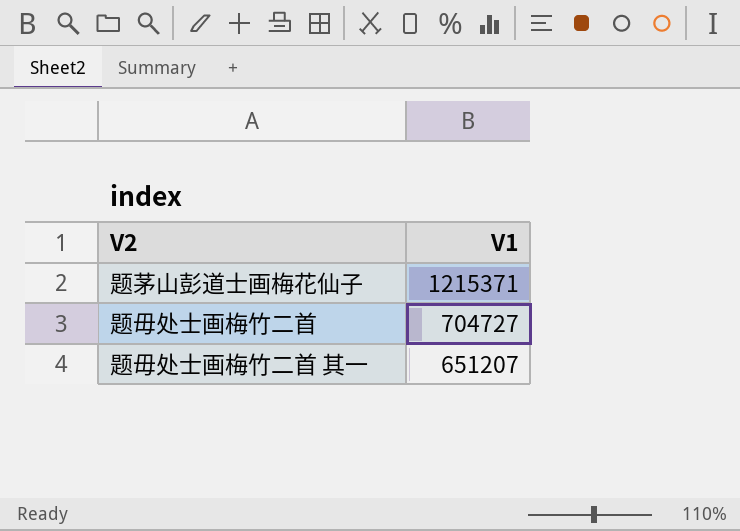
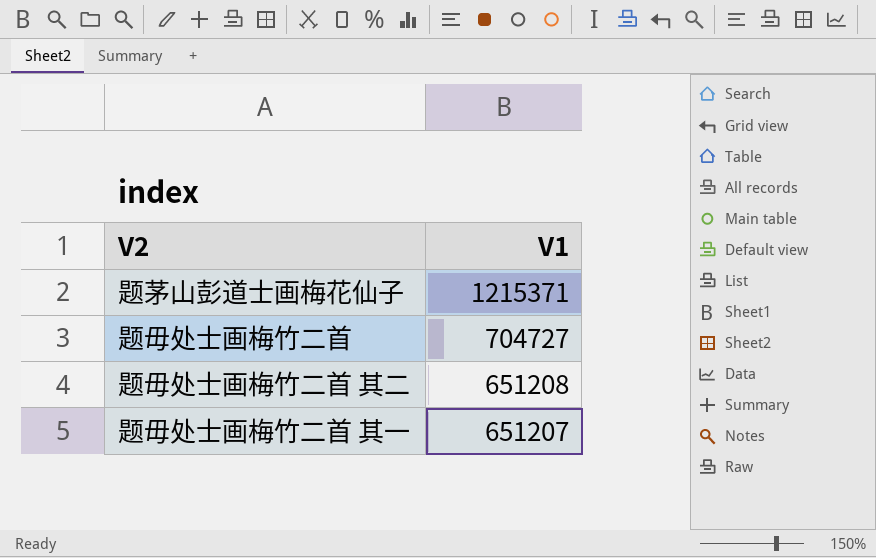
row 题毋处士画梅竹二首 其二: none -> 651208

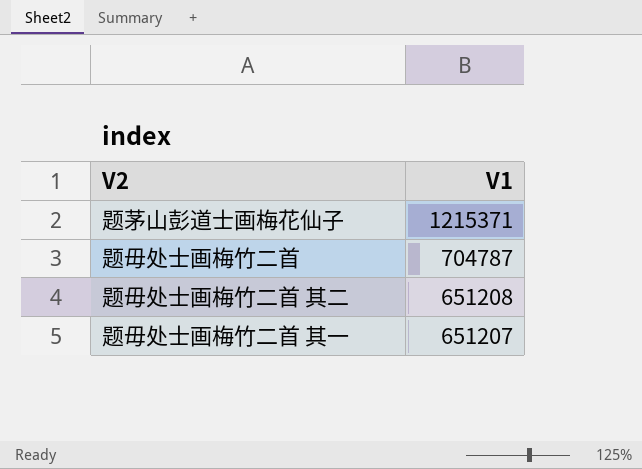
题毋处士画梅竹二首 | V1: 704727 -> 704787

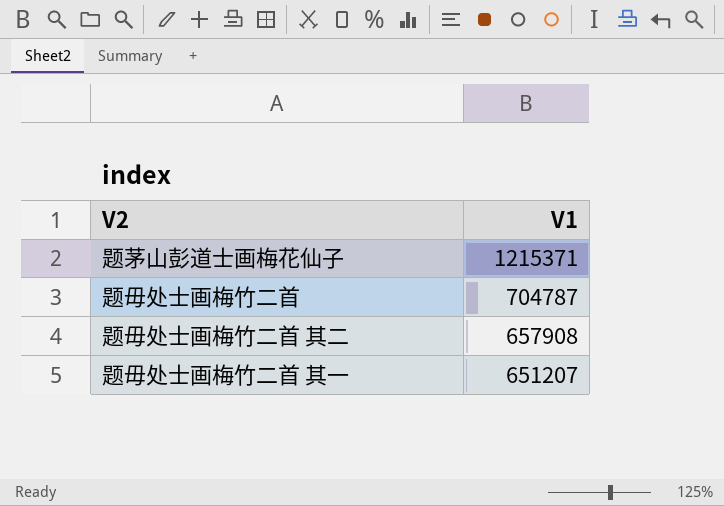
题毋处士画梅竹二首 其二 | V1: 651208 -> 657908

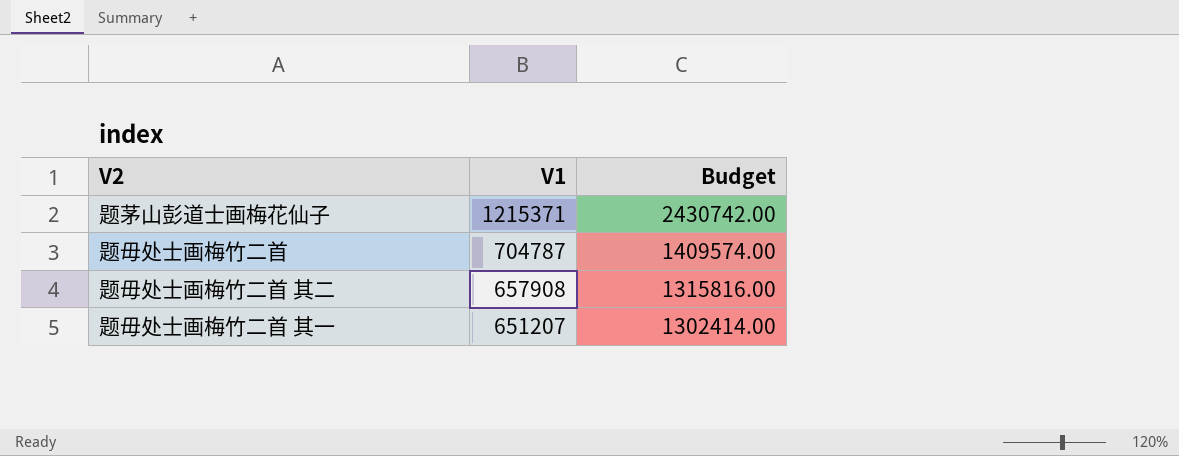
column Budget | formula: none -> [V1] * 2

